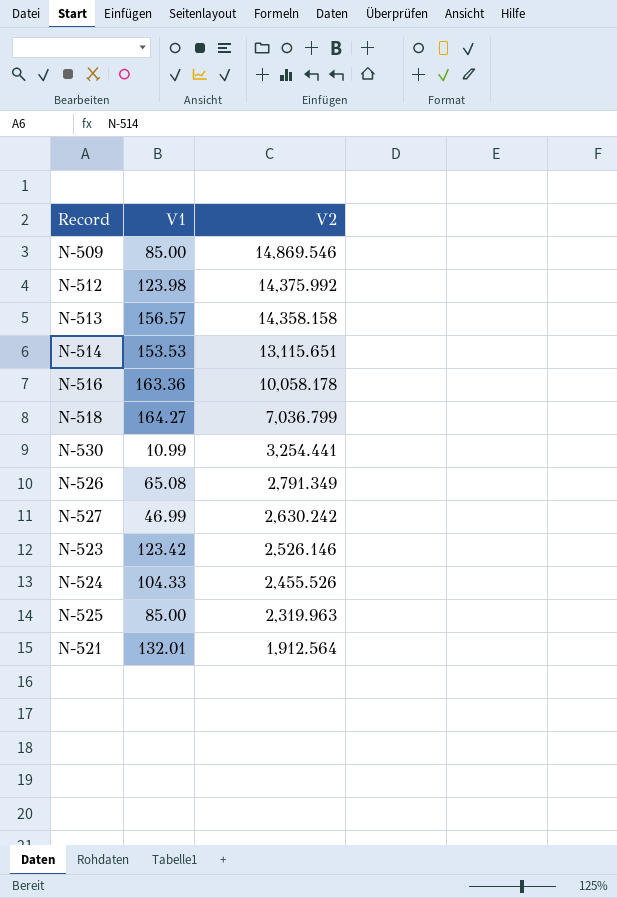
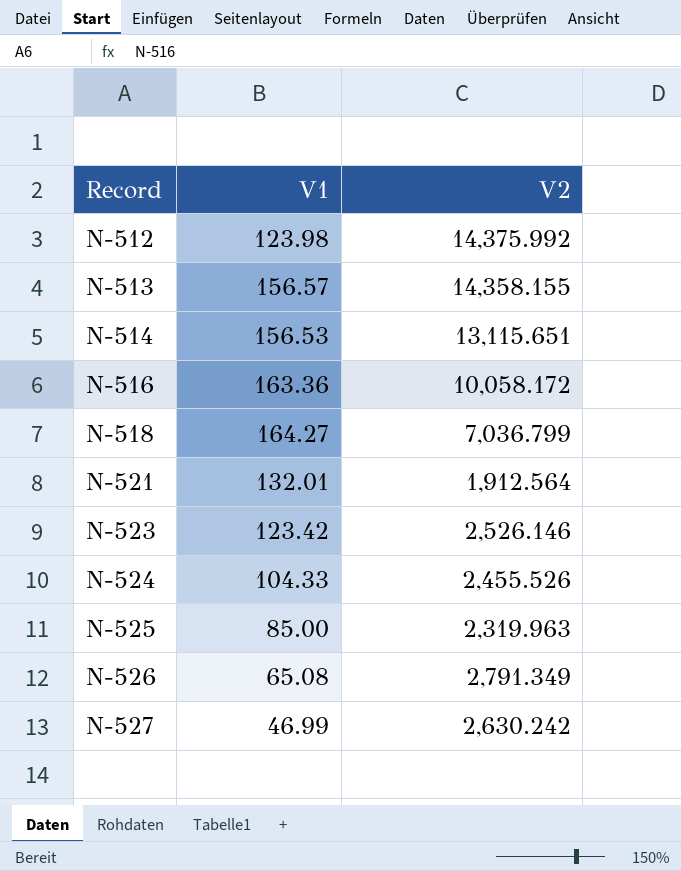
row order: V2 descending -> Record ascending
row N-509: 85.00 | 14,869.546 -> none
row N-530: 10.99 | 3,254.441 -> none
N-513 | V2: 14,358.158 -> 14,358.155
N-514 | V1: 153.53 -> 156.53
N-516 | V2: 10,058.178 -> 10,058.172

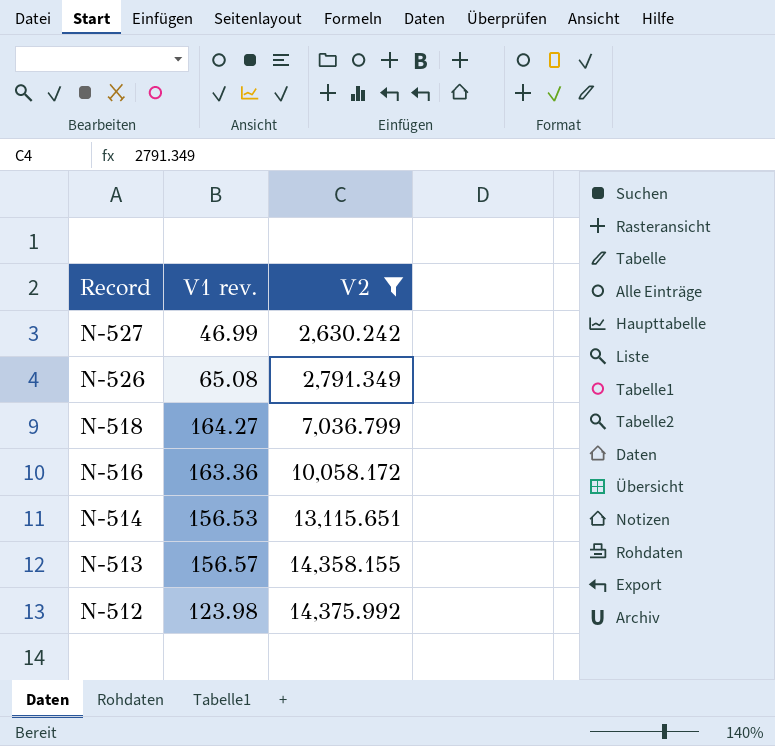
filter: none -> V2 >= 2,630.242
row order: Record ascending -> Record descending
column name: V1 -> V1 rev.

